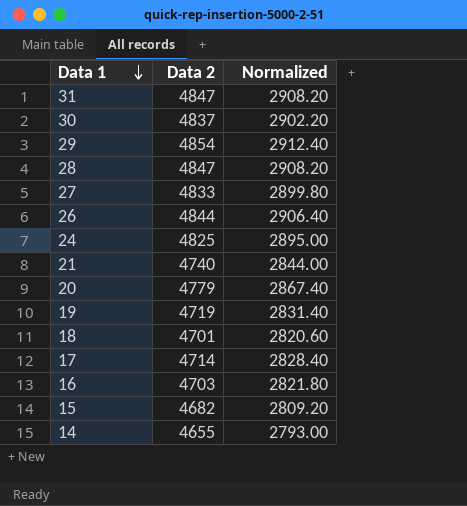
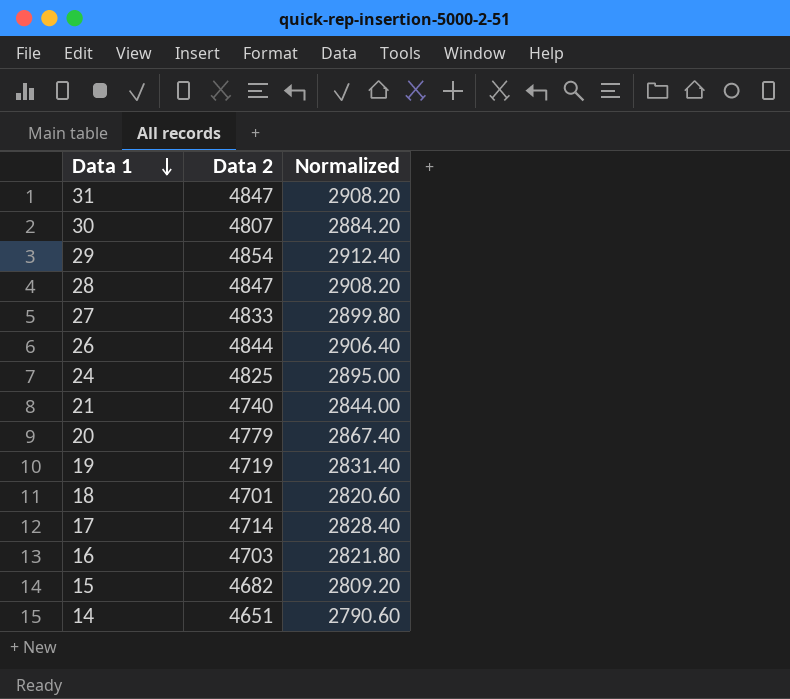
30 | Data 2: 4837 -> 4807
30 | Normalized: 2902.20 -> 2884.20
14 | Data 2: 4655 -> 4651
14 | Normalized: 2793.00 -> 2790.60

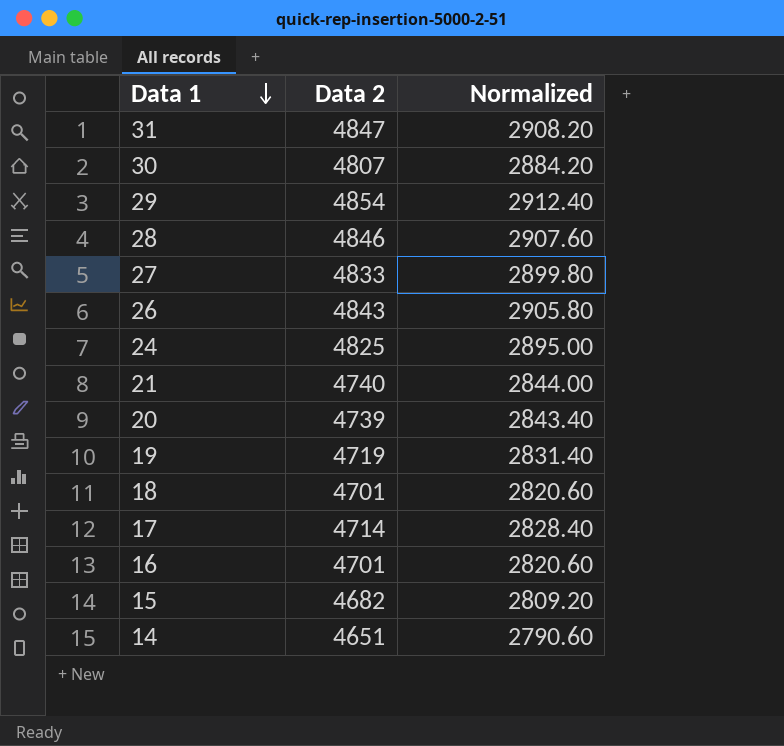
28 | Data 2: 4847 -> 4846
28 | Normalized: 2908.20 -> 2907.60
26 | Data 2: 4844 -> 4843
26 | Normalized: 2906.40 -> 2905.80
20 | Data 2: 4779 -> 4739
20 | Normalized: 2867.40 -> 2843.40
16 | Data 2: 4703 -> 4701
16 | Normalized: 2821.80 -> 2820.60

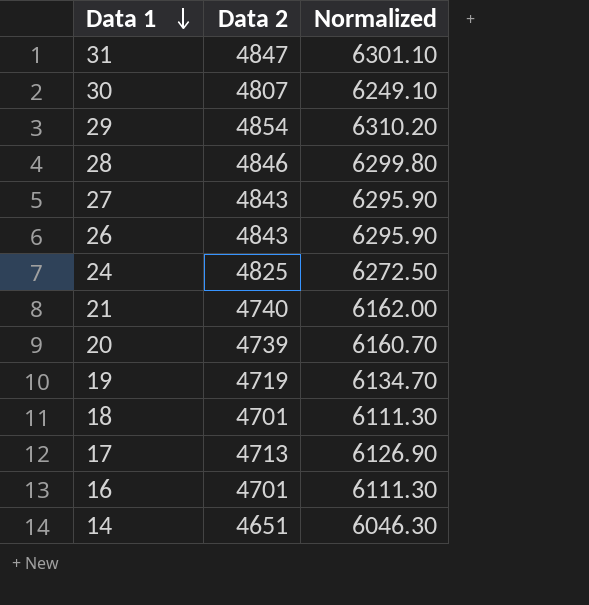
column Normalized | formula: [Data 2] * 0.6 -> [Data 2] * 1.3
row 15: 4682 | 2809.20 -> none
27 | Data 2: 4833 -> 4843
17 | Data 2: 4714 -> 4713

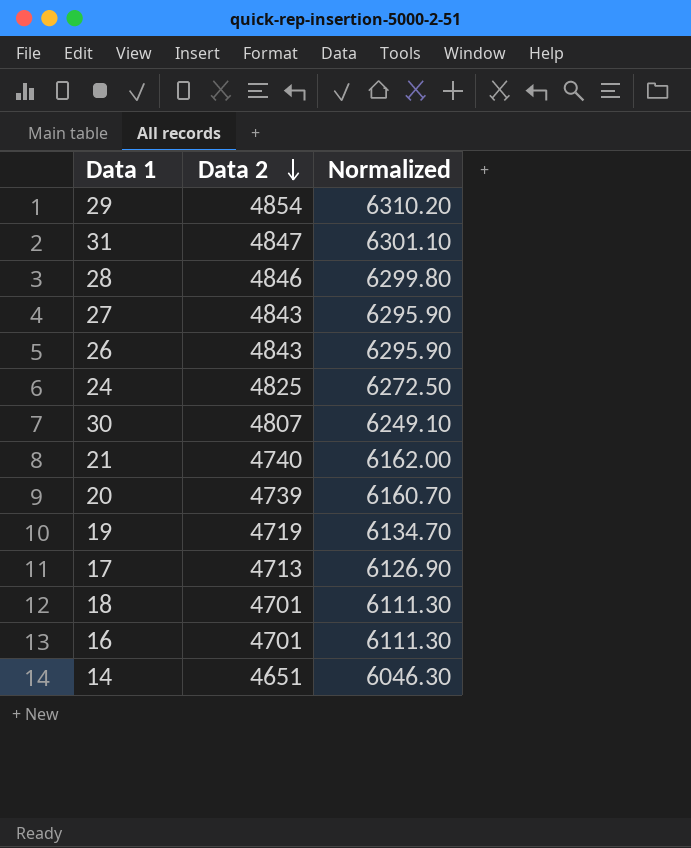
row order: Data 1 descending -> Data 2 descending

